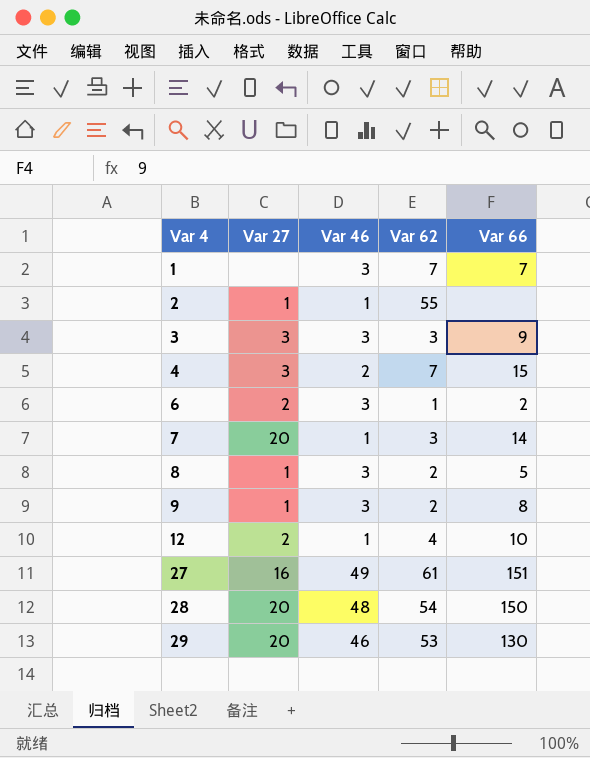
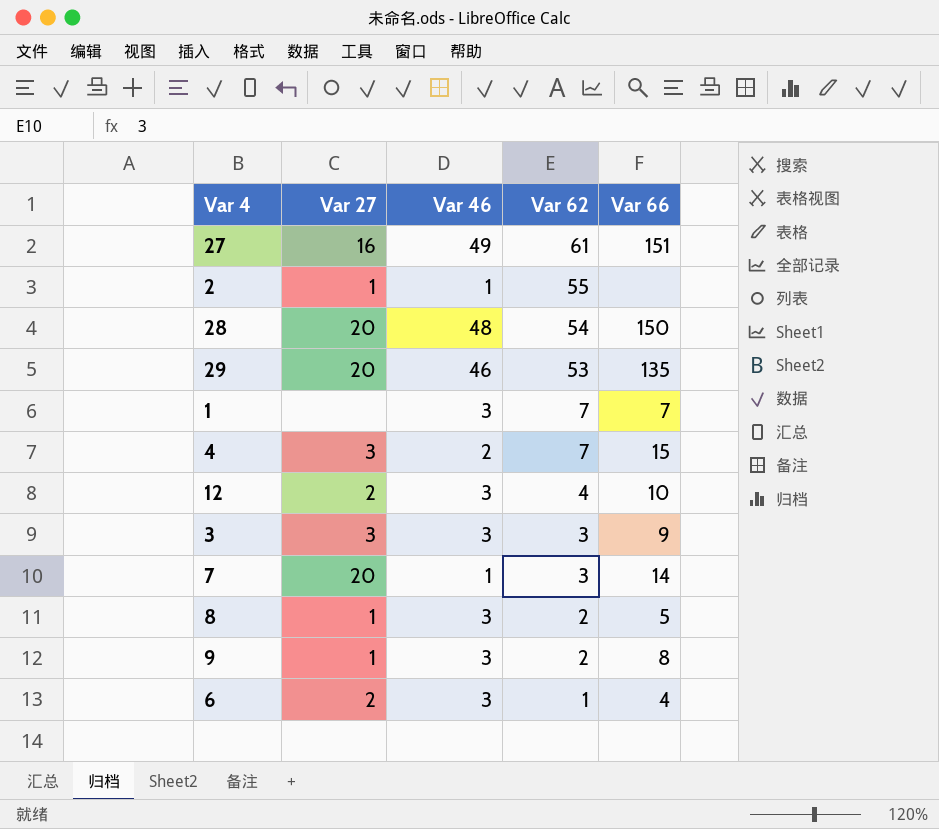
row order: Var 4 ascending -> Var 62 descending
29 | Var 66: 130 -> 135
12 | Var 46: 1 -> 3
6 | Var 66: 2 -> 4

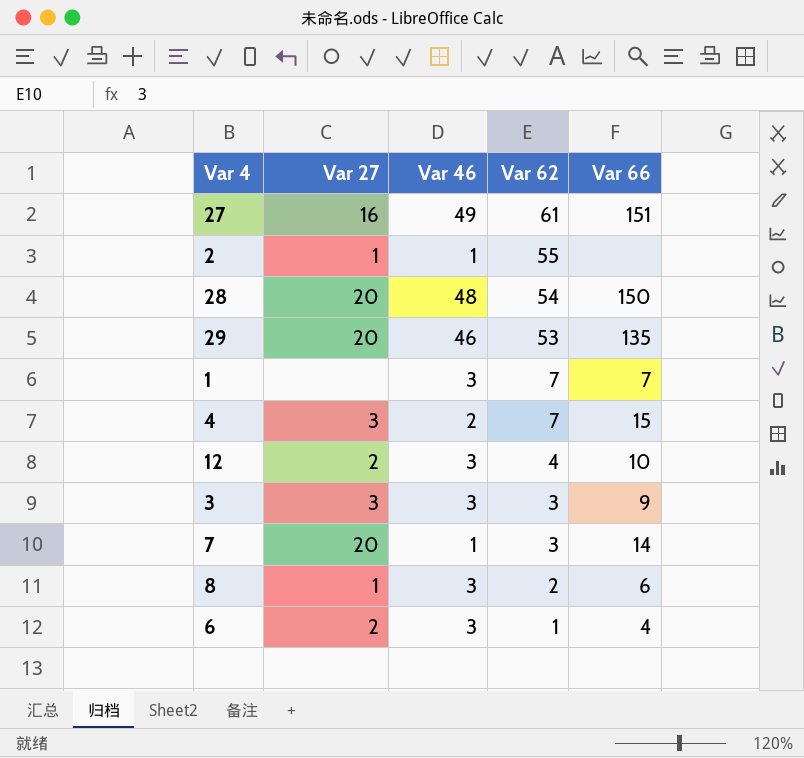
row 9: 1 | 3 | 2 | 8 -> none
8 | Var 66: 5 -> 6

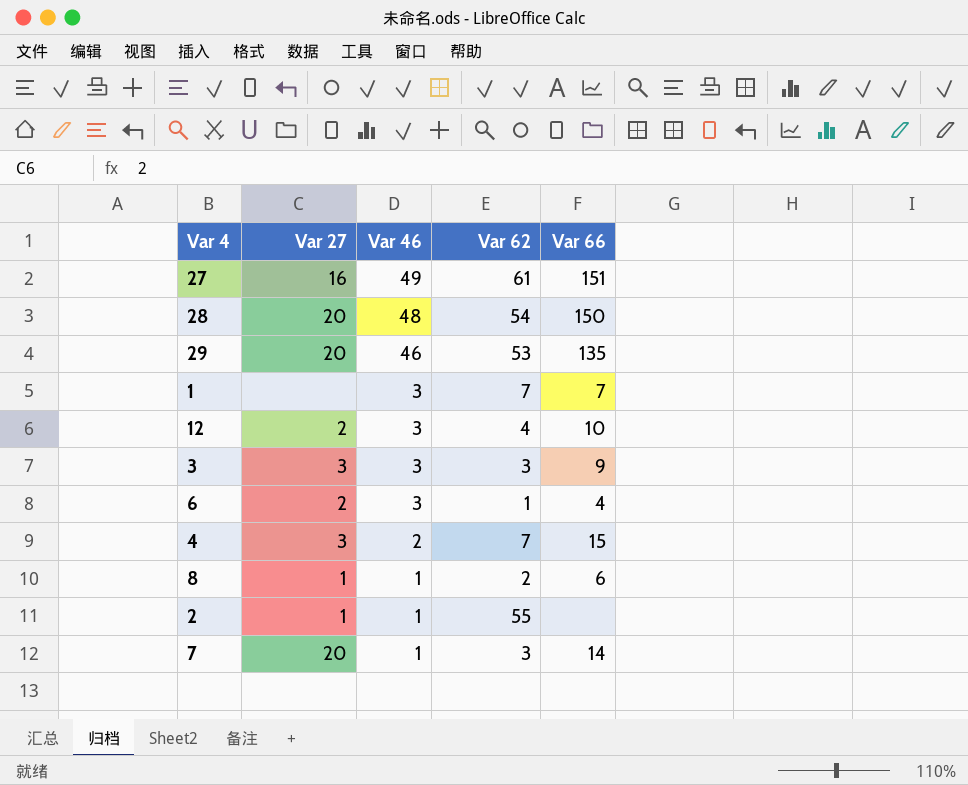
row order: Var 62 descending -> Var 46 descending
8 | Var 46: 3 -> 1

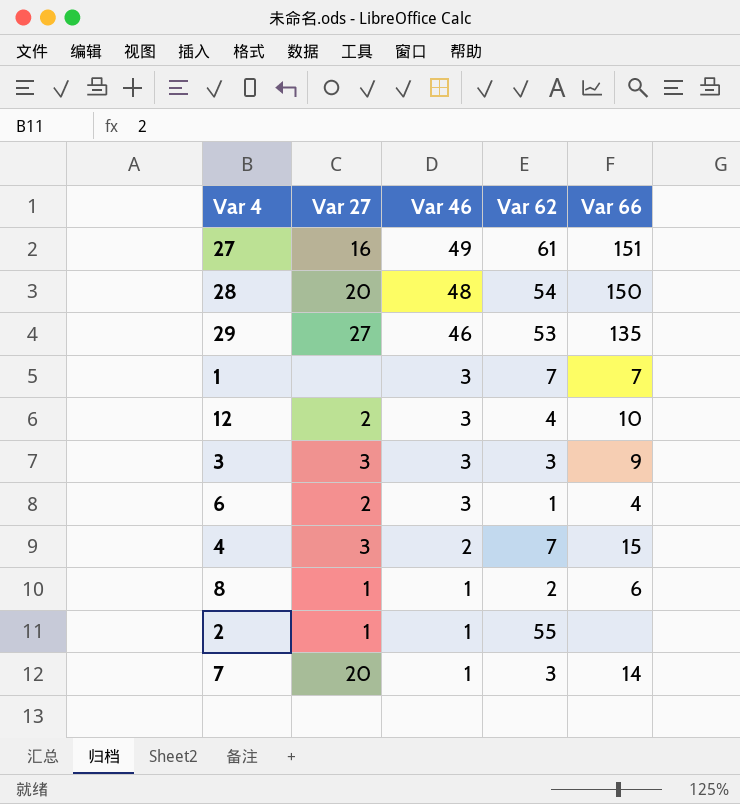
29 | Var 27: 20 -> 27

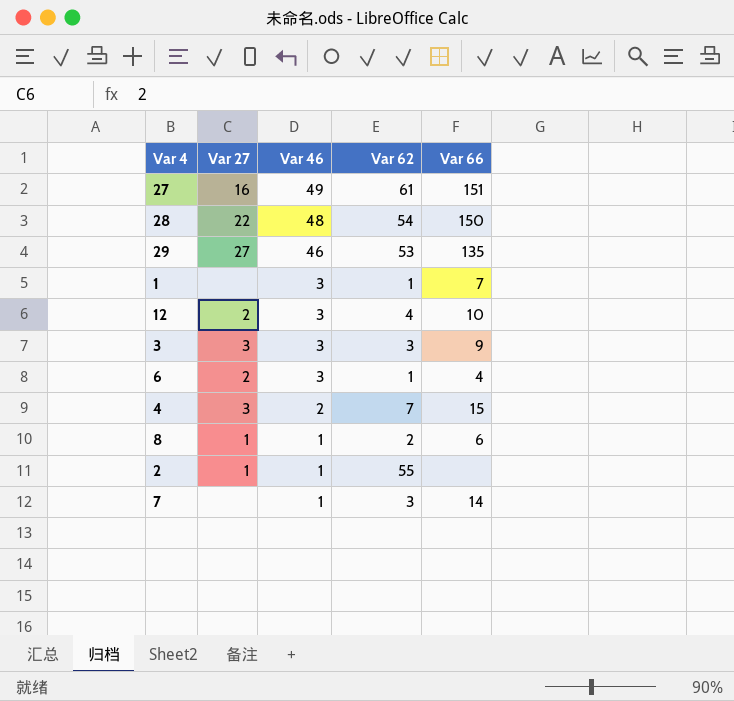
28 | Var 27: 20 -> 22
1 | Var 62: 7 -> 1
7 | Var 27: 20 -> none

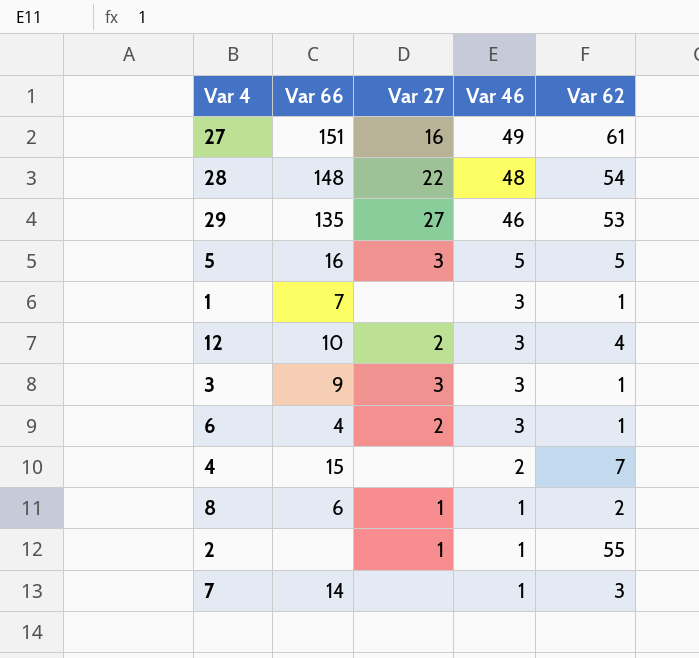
column Var 66 | position: 5 -> 2
28 | Var 66: 150 -> 148
row 5: none -> 16 | 3 | 5 | 5
3 | Var 62: 3 -> 1
4 | Var 27: 3 -> none

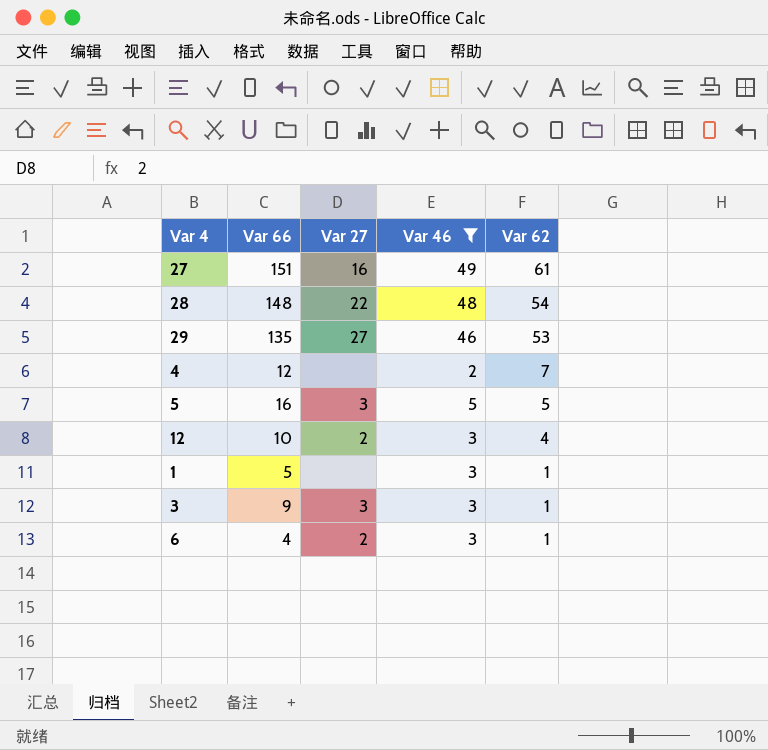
filter: none -> Var 46 != 1
row order: Var 46 descending -> Var 62 descending
4 | Var 66: 15 -> 12
1 | Var 66: 7 -> 5

